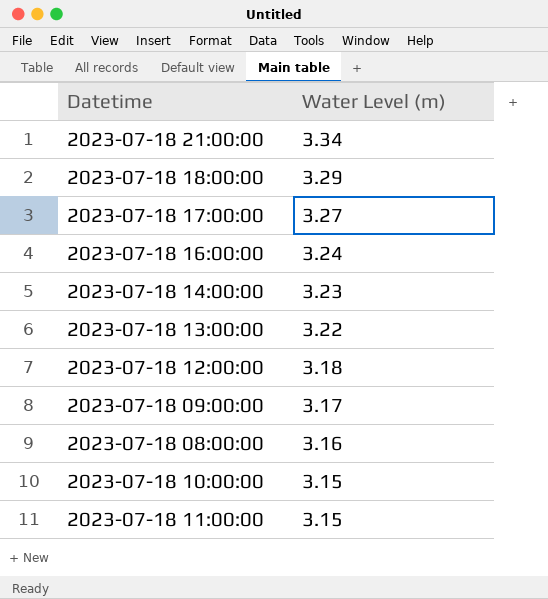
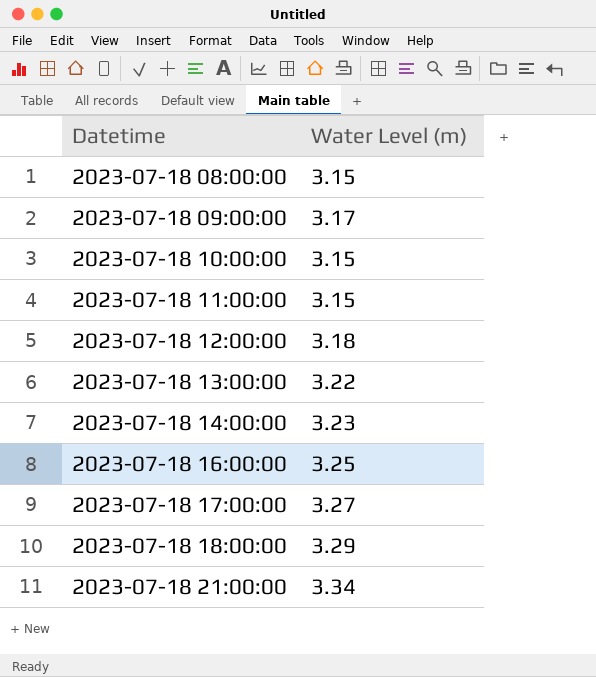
row order: Water Level (m) descending -> Datetime ascending
2023-07-18 08:00:00 | Water Level (m): 3.16 -> 3.15
2023-07-18 16:00:00 | Water Level (m): 3.24 -> 3.25

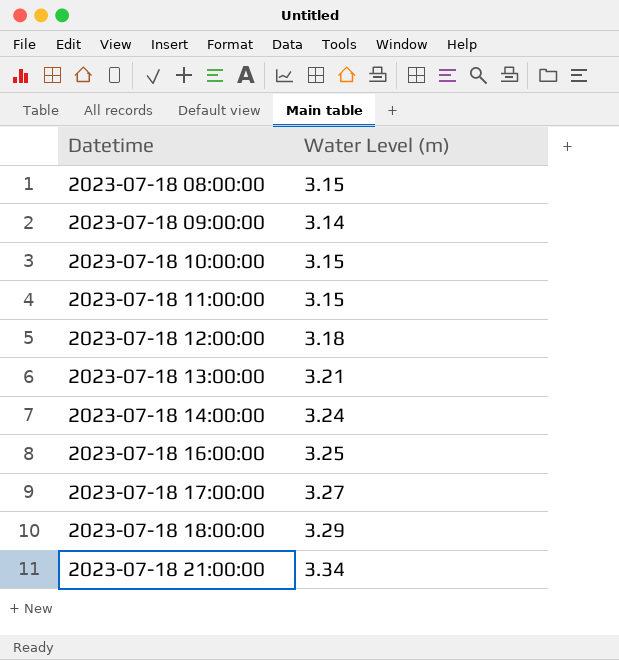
2023-07-18 09:00:00 | Water Level (m): 3.17 -> 3.14
2023-07-18 13:00:00 | Water Level (m): 3.22 -> 3.21
2023-07-18 14:00:00 | Water Level (m): 3.23 -> 3.24

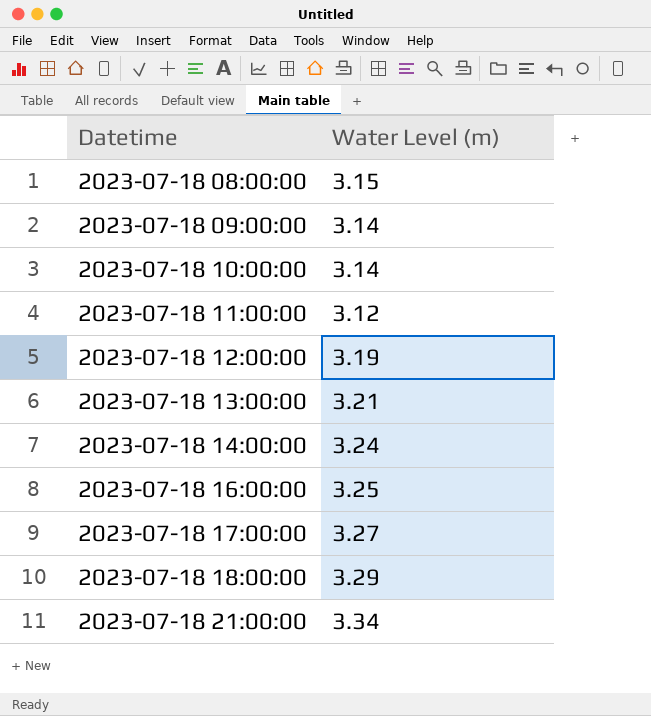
2023-07-18 10:00:00 | Water Level (m): 3.15 -> 3.14
2023-07-18 11:00:00 | Water Level (m): 3.15 -> 3.12
2023-07-18 12:00:00 | Water Level (m): 3.18 -> 3.19

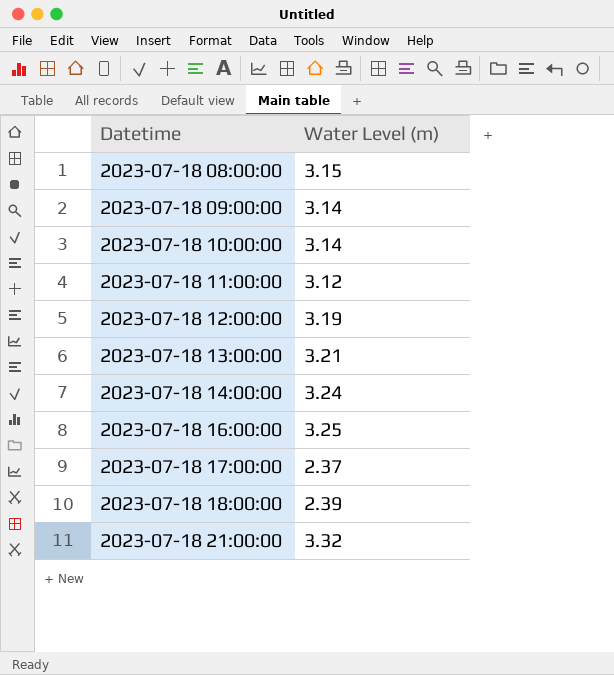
2023-07-18 17:00:00 | Water Level (m): 3.27 -> 2.37
2023-07-18 18:00:00 | Water Level (m): 3.29 -> 2.39
2023-07-18 21:00:00 | Water Level (m): 3.34 -> 3.32

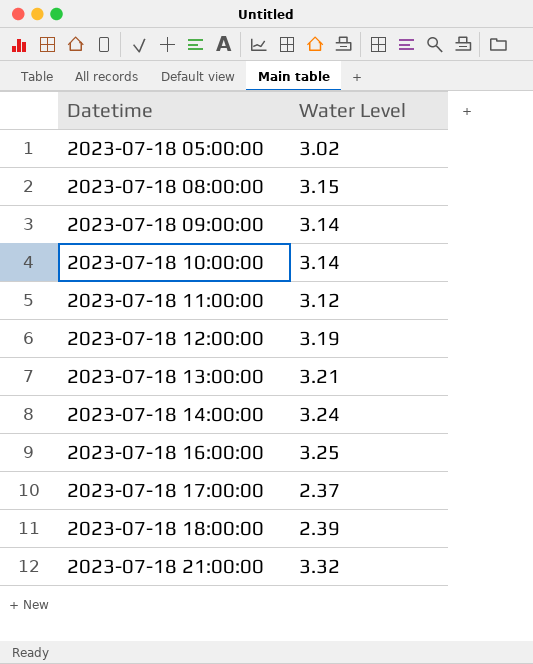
column name: Water Level (m) -> Water Level
row 2023-07-18 05:00:00: none -> 3.02

